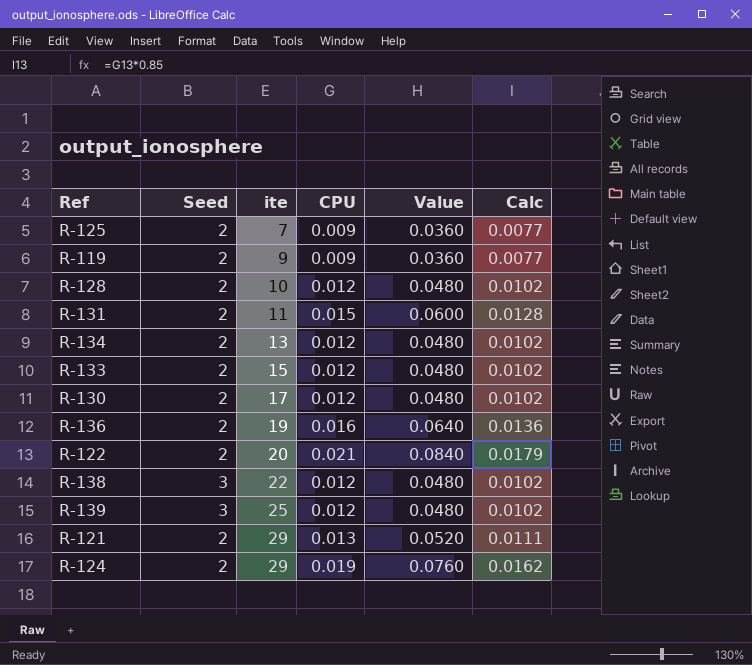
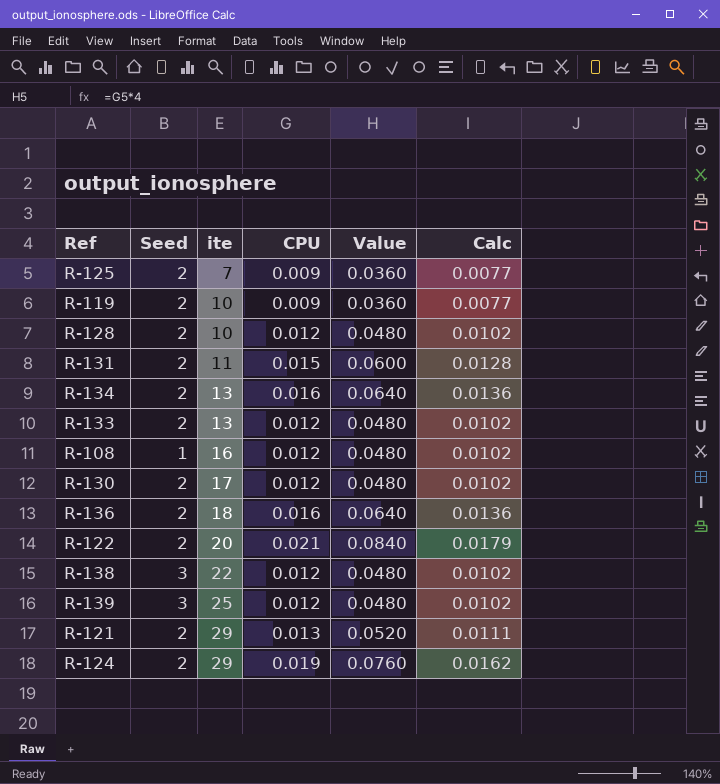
R-119 | ite: 9 -> 10
R-134 | CPU: 0.012 -> 0.016
R-134 | Value: 0.0480 -> 0.0640
R-134 | Calc: 0.0102 -> 0.0136
R-133 | ite: 15 -> 13
row R-108: none -> 1 | 16 | 0.012 | 0.0480 | 0.0102
R-136 | ite: 19 -> 18

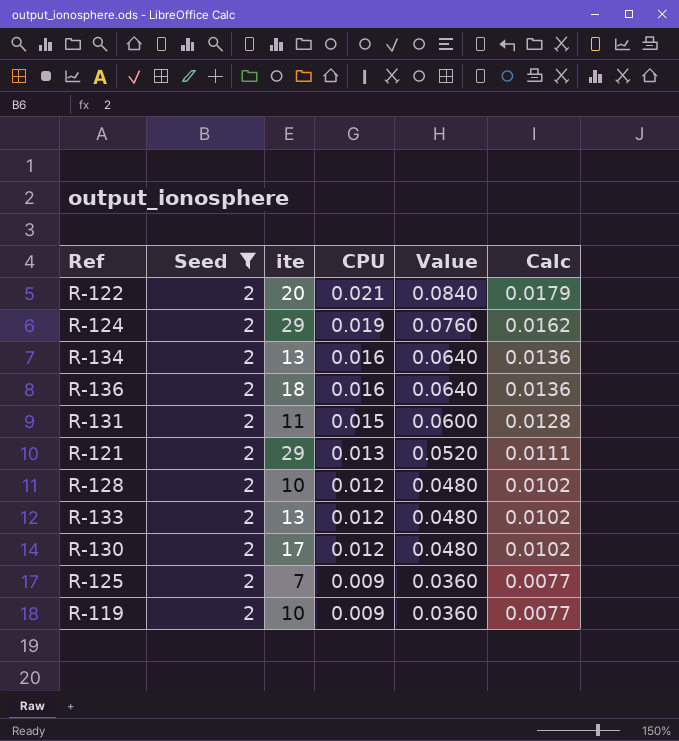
filter: none -> Seed = 2
row order: ite ascending -> CPU descending

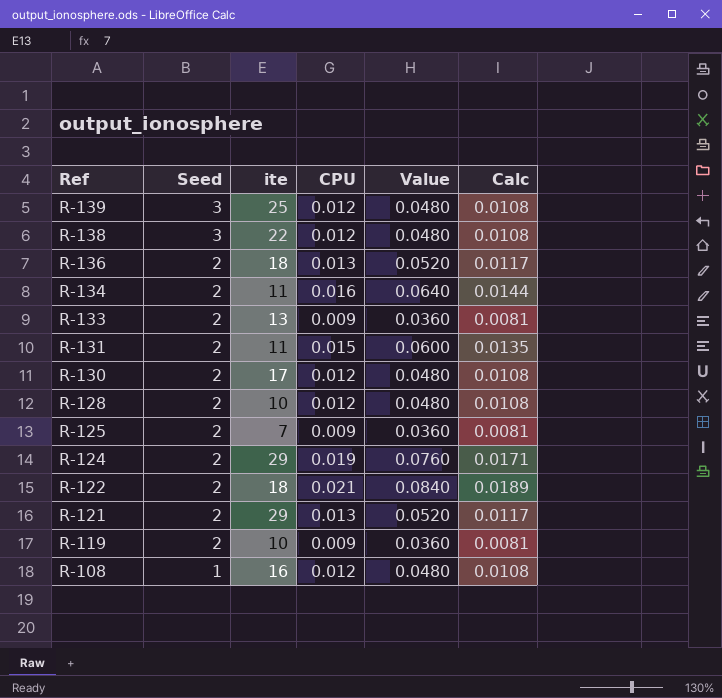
filter: Seed = 2 -> none
row order: CPU descending -> Ref descending
column Calc | formula: [CPU] * 0.85 -> [CPU] * 0.9
R-136 | CPU: 0.016 -> 0.013
R-136 | Value: 0.0640 -> 0.0520
R-134 | ite: 13 -> 11
R-133 | CPU: 0.012 -> 0.009
R-133 | Value: 0.0480 -> 0.0360
R-122 | ite: 20 -> 18

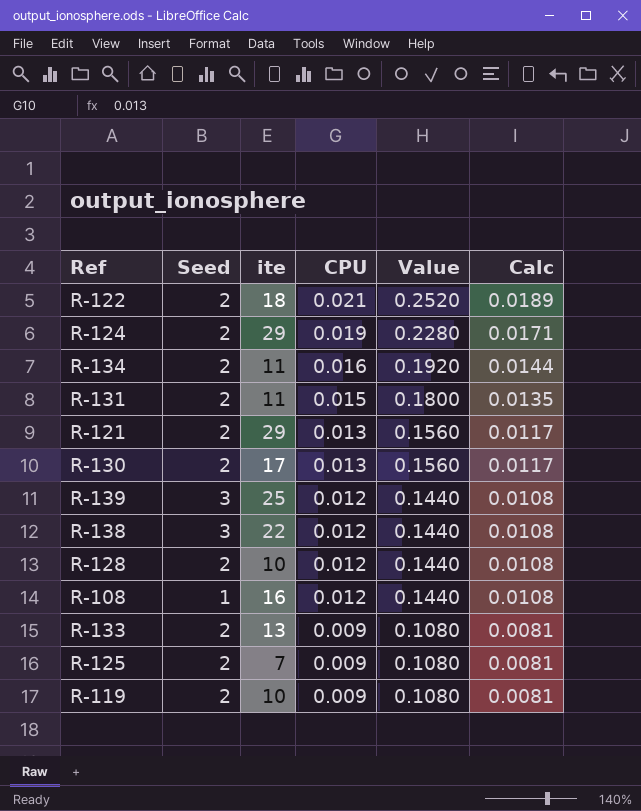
row order: Ref descending -> CPU descending
column Value | formula: [CPU] * 4 -> [CPU] * 12
row R-136: 2 | 18 | 0.013 | 0.0520 | 0.0117 -> none
R-130 | CPU: 0.012 -> 0.013
R-130 | Calc: 0.0108 -> 0.0117

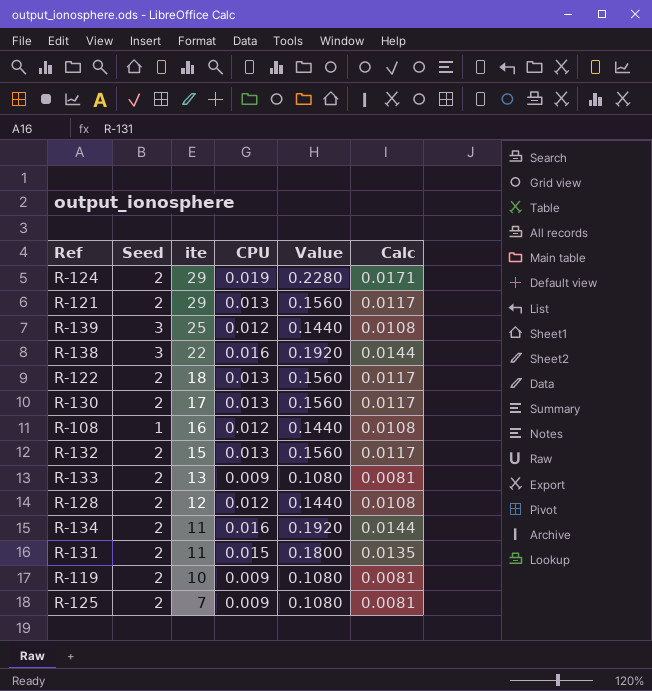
row order: CPU descending -> ite descending
R-138 | CPU: 0.012 -> 0.016
R-138 | Value: 0.1440 -> 0.1920
R-138 | Calc: 0.0108 -> 0.0144
R-122 | CPU: 0.021 -> 0.013
R-122 | Value: 0.2520 -> 0.1560
R-122 | Calc: 0.0189 -> 0.0117
row R-132: none -> 2 | 15 | 0.013 | 0.1560 | 0.0117
R-128 | ite: 10 -> 12

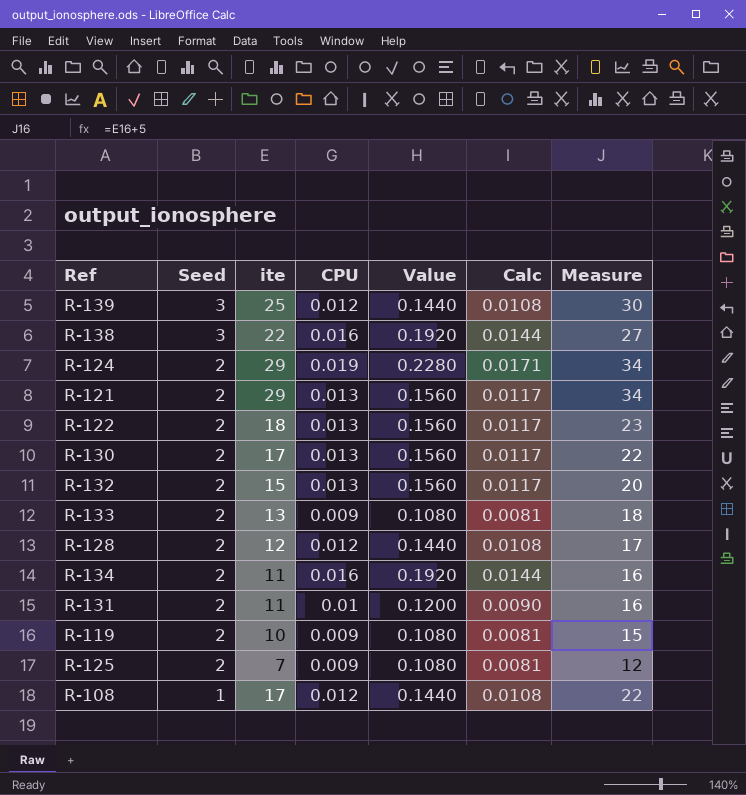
row order: ite descending -> Seed descending
column Measure | formula: none -> [ite] + 5
R-131 | CPU: 0.015 -> 0.01
R-131 | Value: 0.1800 -> 0.1200
R-131 | Calc: 0.0135 -> 0.0090
R-108 | ite: 16 -> 17

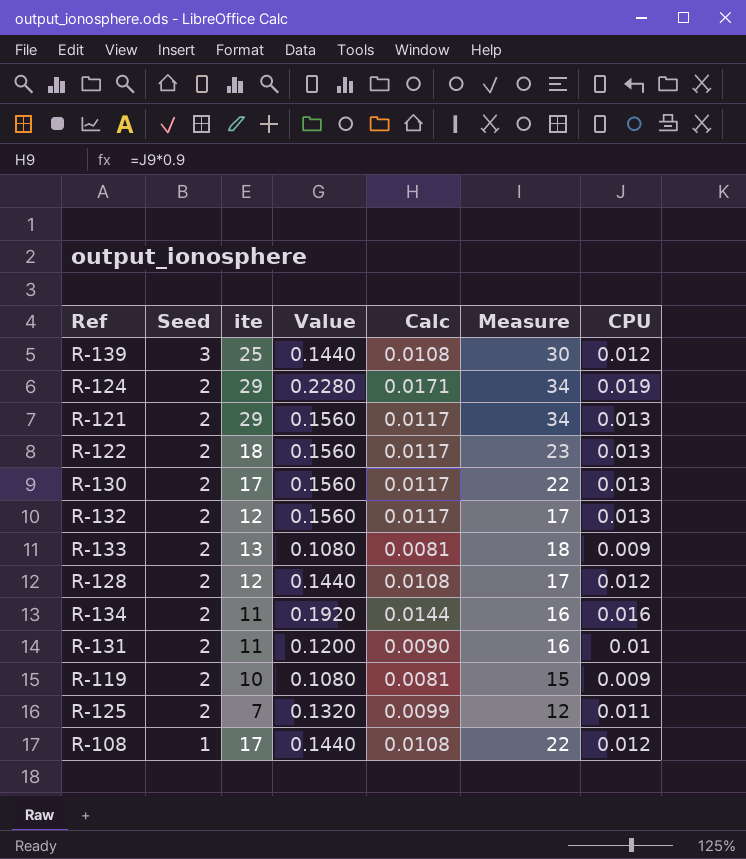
column CPU | position: 4 -> 7
row R-138: 3 | 22 | 0.016 | 0.1920 | 0.0144 | 27 -> none
R-132 | ite: 15 -> 12
R-132 | Measure: 20 -> 17
R-125 | Value: 0.1080 -> 0.1320
R-125 | Calc: 0.0081 -> 0.0099
R-125 | CPU: 0.009 -> 0.011

